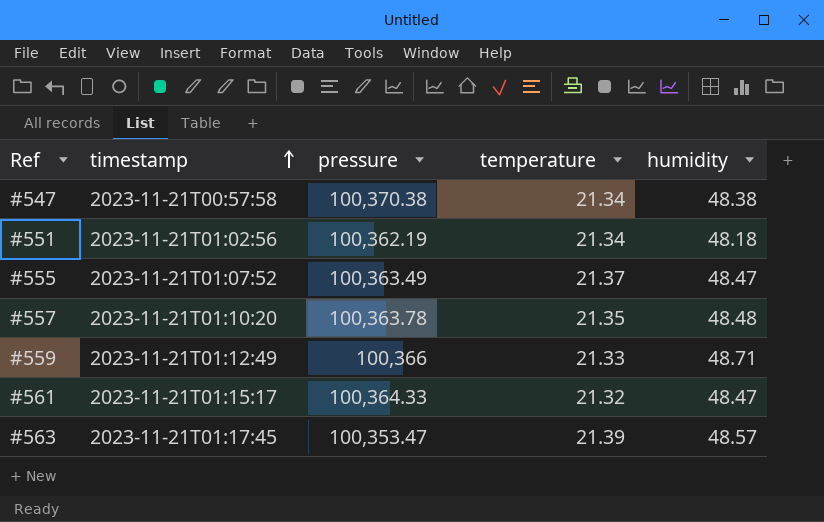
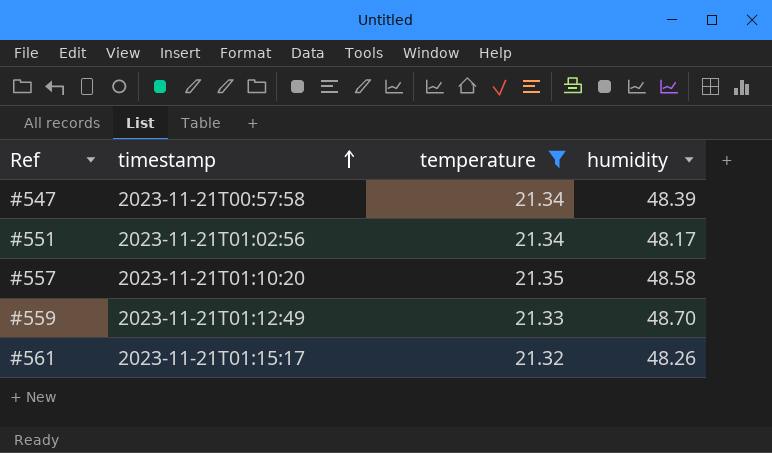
filter: none -> temperature <= 21.35
column pressure | position: 3 -> none
#547 | humidity: 48.38 -> 48.39
#551 | humidity: 48.18 -> 48.17
#557 | humidity: 48.48 -> 48.58
#559 | humidity: 48.71 -> 48.70
#561 | humidity: 48.47 -> 48.26

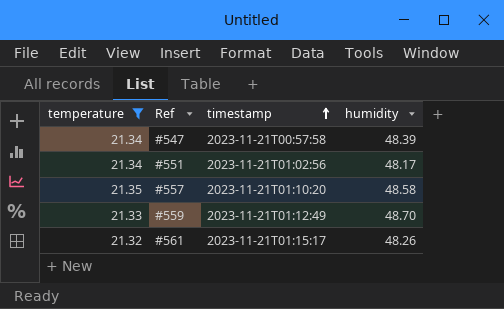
column temperature | position: 3 -> 1

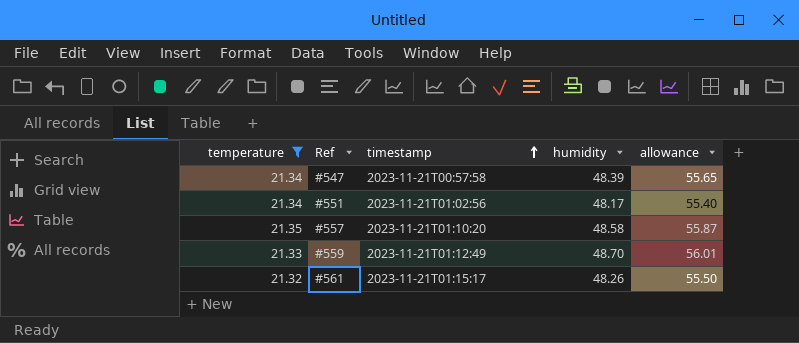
column allowance | formula: none -> [humidity] * 1.15

